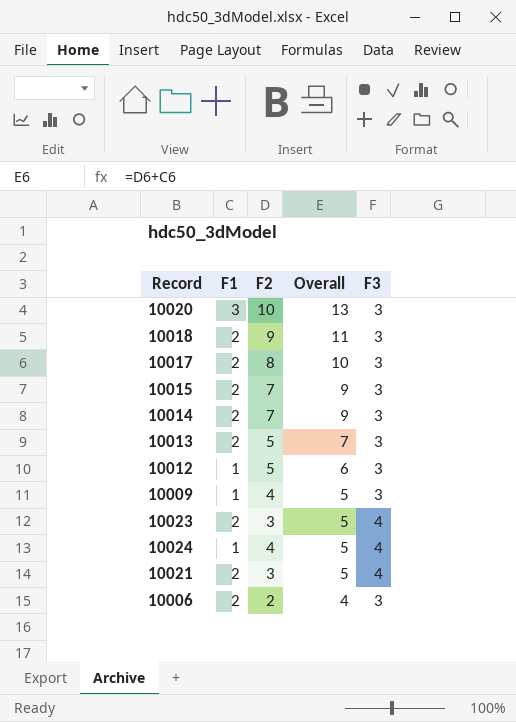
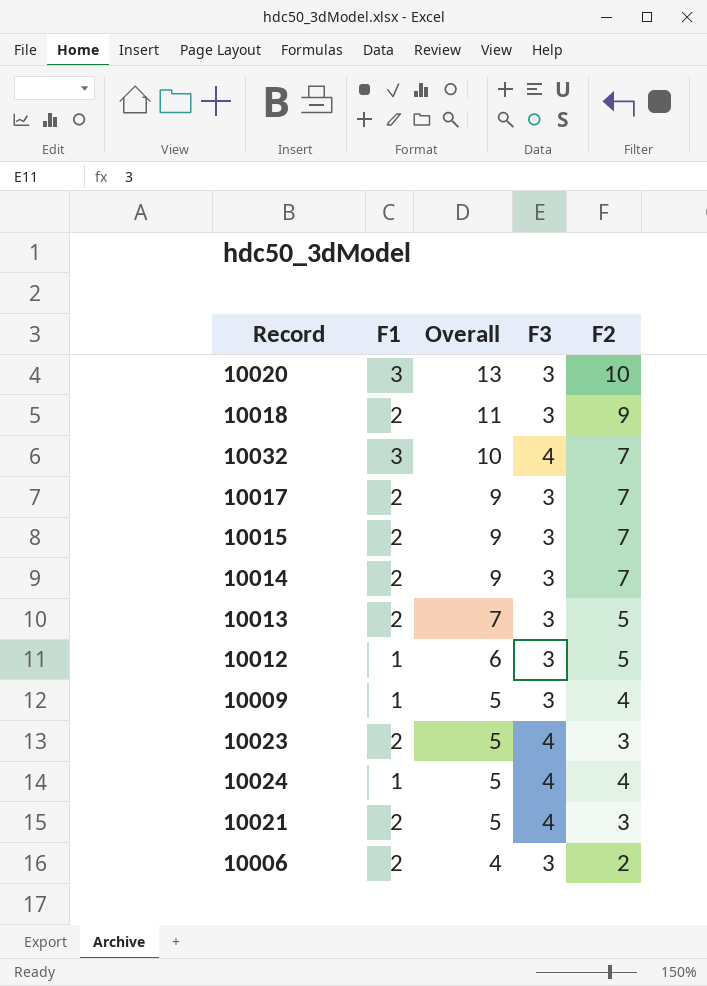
column F2 | position: 3 -> 5
row 10032: none -> 3 | 10 | 4 | 7
10017 | Overall: 10 -> 9
10017 | F2: 8 -> 7

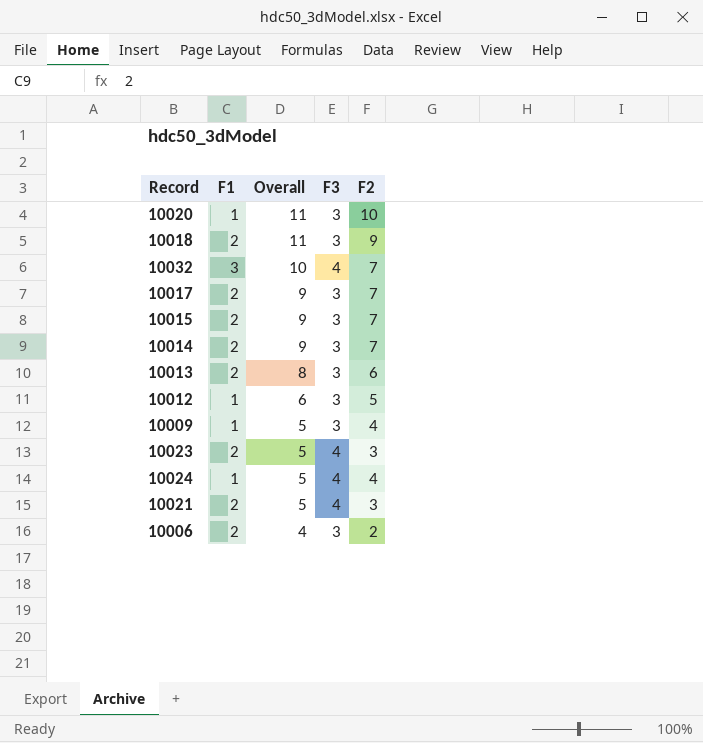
10020 | F1: 3 -> 1
10020 | Overall: 13 -> 11
10013 | Overall: 7 -> 8
10013 | F2: 5 -> 6

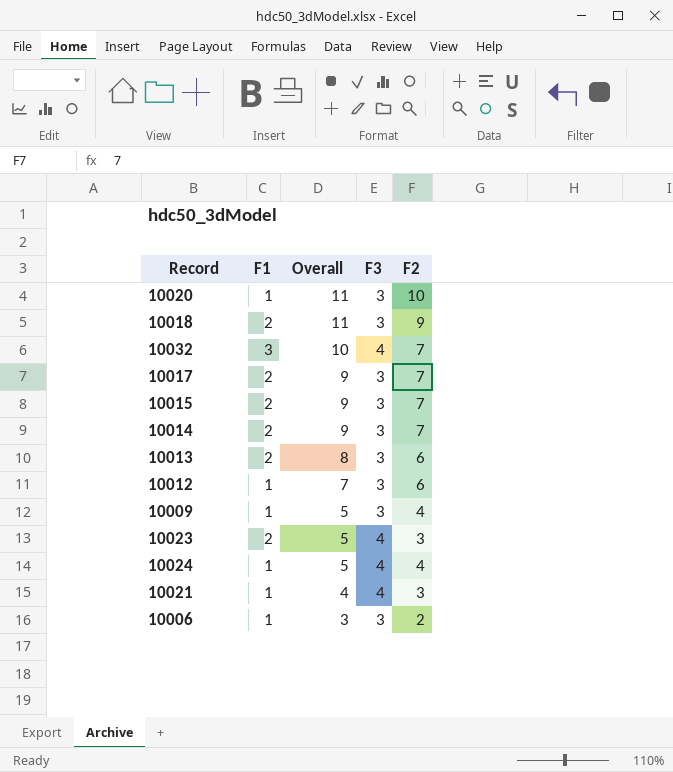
10012 | Overall: 6 -> 7
10012 | F2: 5 -> 6
10021 | F1: 2 -> 1
10021 | Overall: 5 -> 4
10006 | F1: 2 -> 1
10006 | Overall: 4 -> 3

